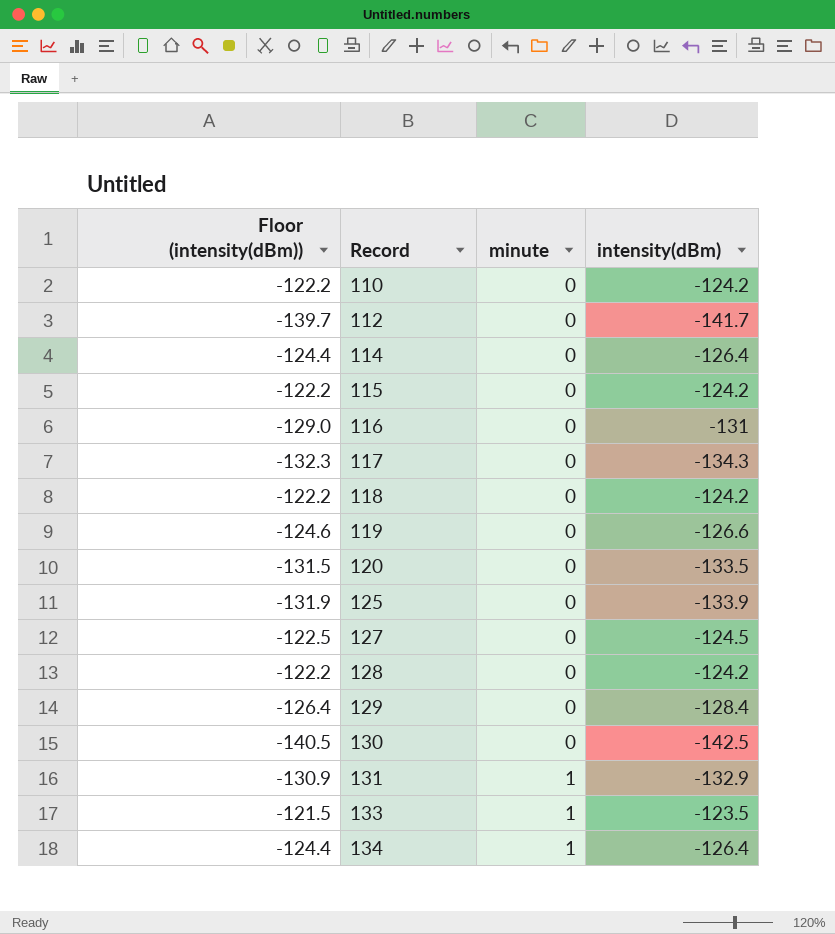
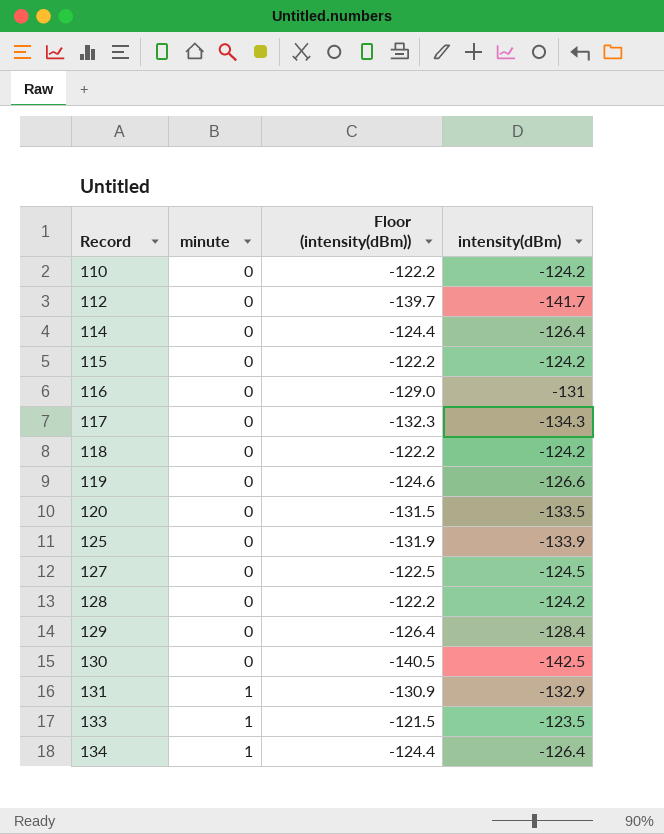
column Floor (intensity(dBm)) | position: 1 -> 3

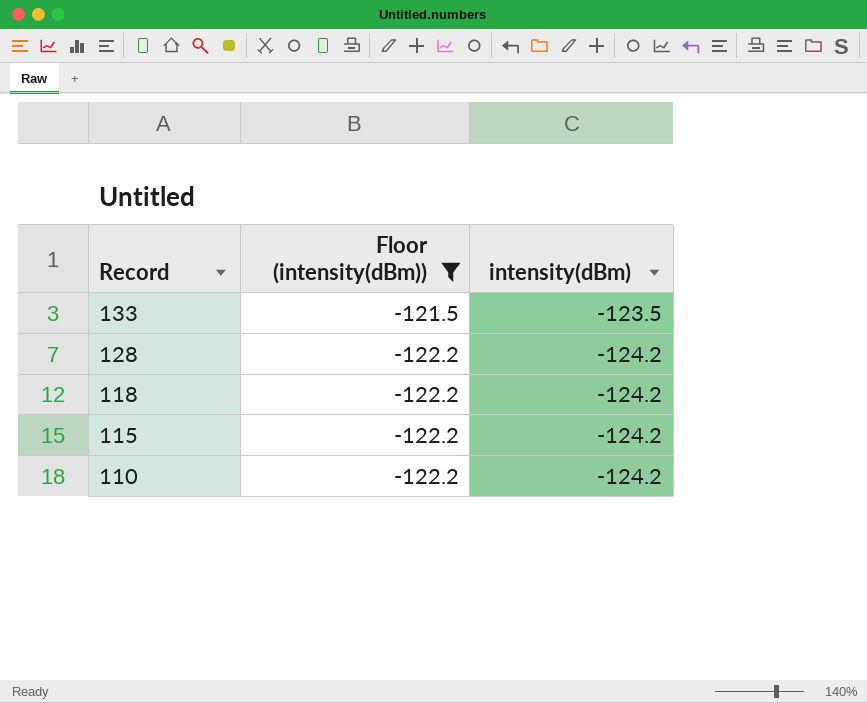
filter: none -> Floor (intensity(dBm)) >= -122.2
row order: Record ascending -> Record descending
column minute | position: 2 -> none

